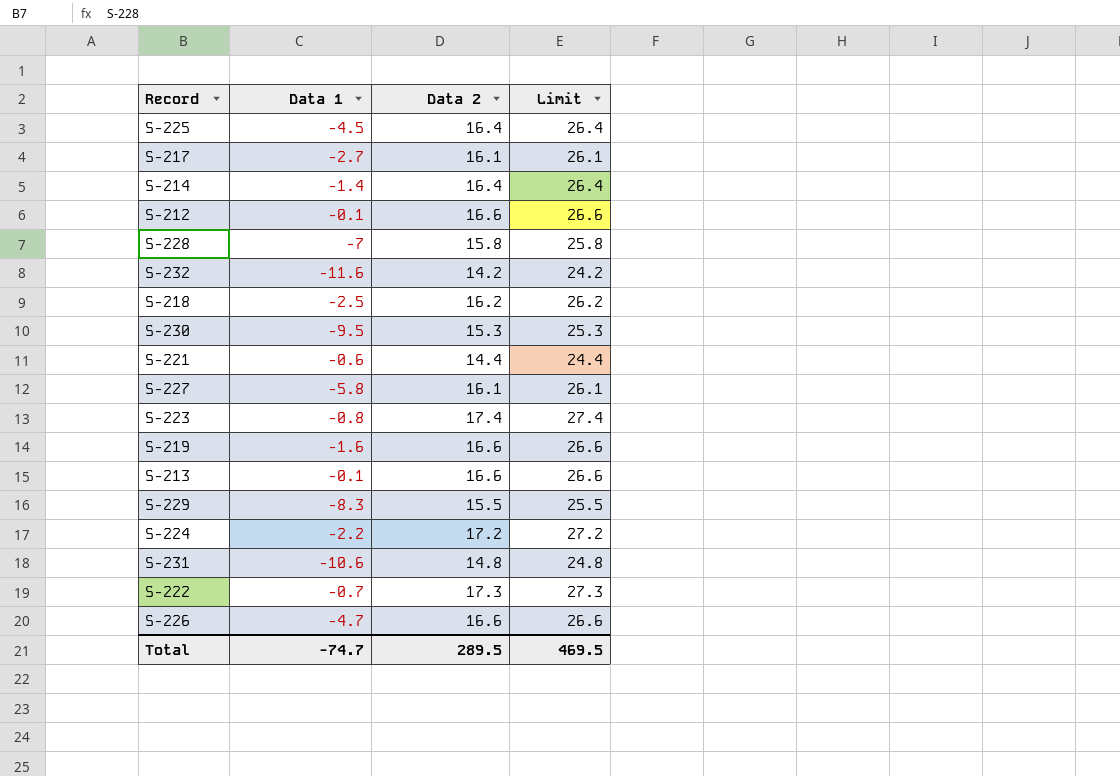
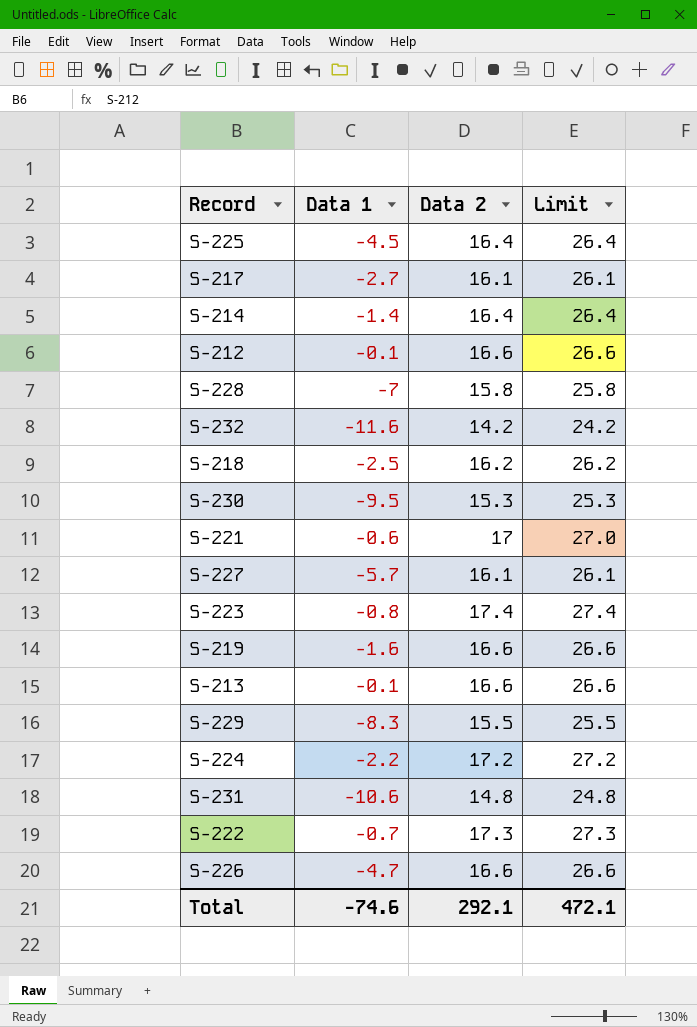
S-221 | Data 2: 14.4 -> 17
S-221 | Limit: 24.4 -> 27.0
S-227 | Data 1: -5.8 -> -5.7
Total | Data 1: -74.7 -> -74.6
Total | Data 2: 289.5 -> 292.1
Total | Limit: 469.5 -> 472.1

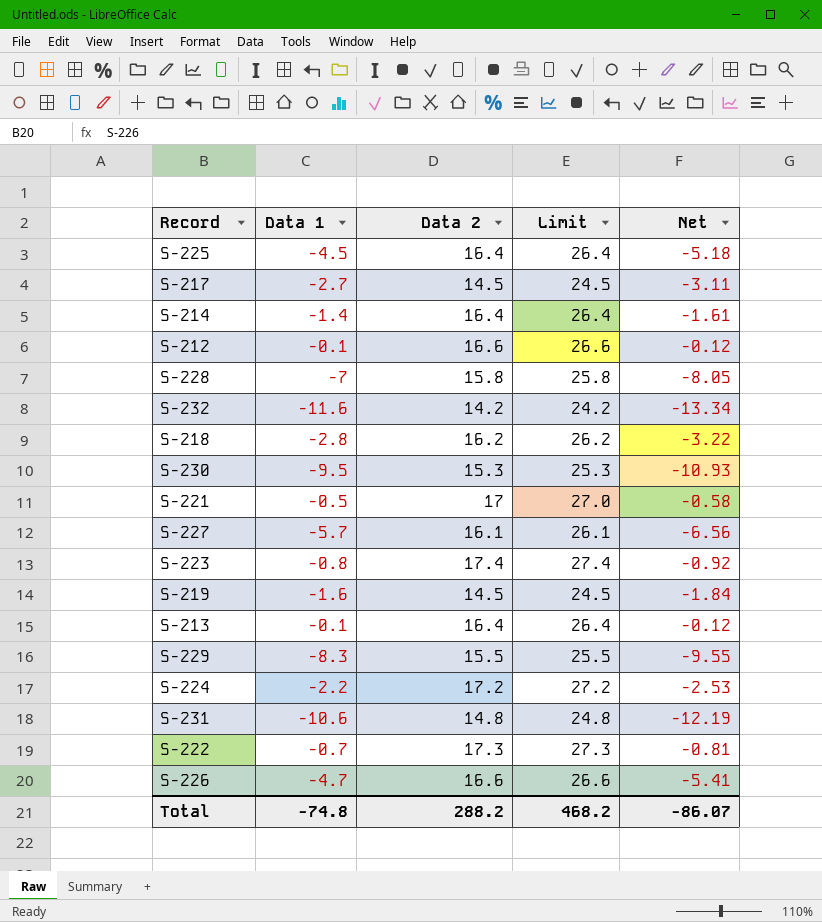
column Net | formula: none -> [Data 1] * 1.15
S-217 | Data 2: 16.1 -> 14.5
S-217 | Limit: 26.1 -> 24.5
S-218 | Data 1: -2.5 -> -2.8
S-221 | Data 1: -0.6 -> -0.5
S-219 | Data 2: 16.6 -> 14.5
S-219 | Limit: 26.6 -> 24.5
S-213 | Data 2: 16.6 -> 16.4
S-213 | Limit: 26.6 -> 26.4
Total | Data 1: -74.6 -> -74.8
Total | Data 2: 292.1 -> 288.2
Total | Limit: 472.1 -> 468.2

